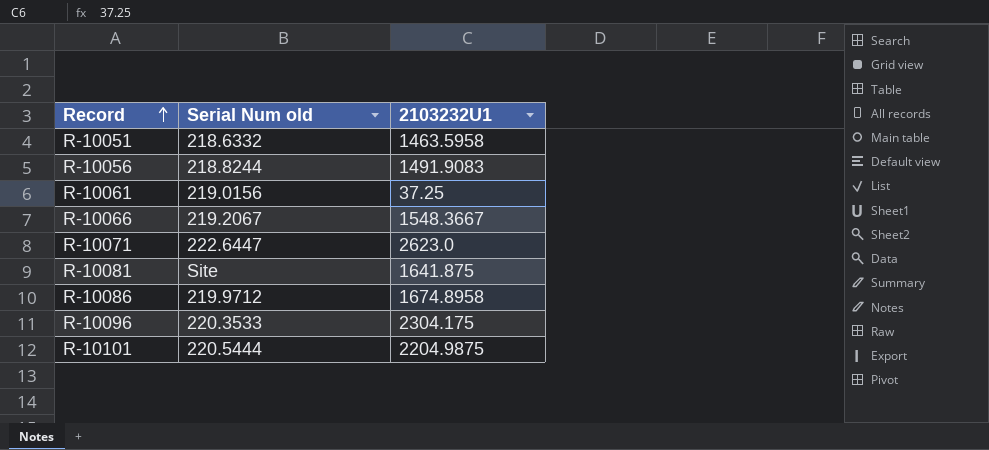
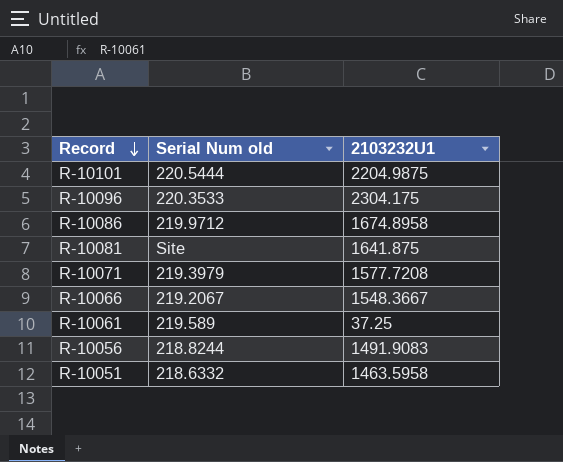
row order: Record ascending -> Record descending
R-10071 | Serial Num old: 222.6447 -> 219.3979
R-10071 | 2103232U1: 2623.0 -> 1577.7208
R-10061 | Serial Num old: 219.0156 -> 219.589

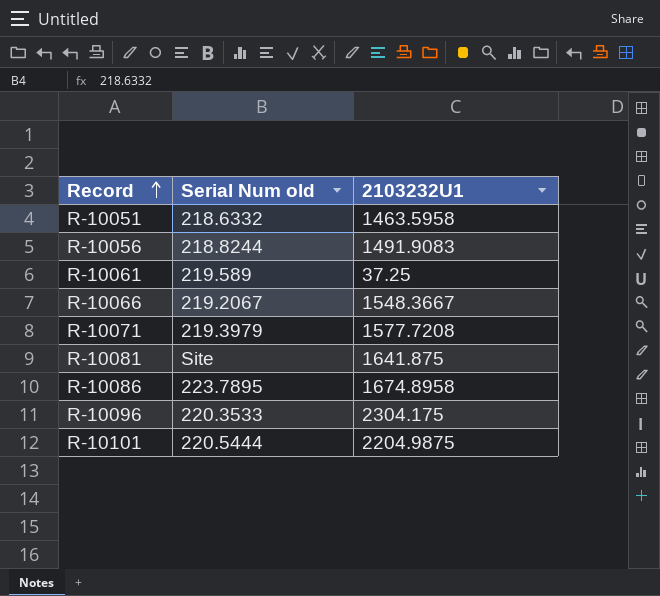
row order: Record descending -> Record ascending
R-10086 | Serial Num old: 219.9712 -> 223.7895

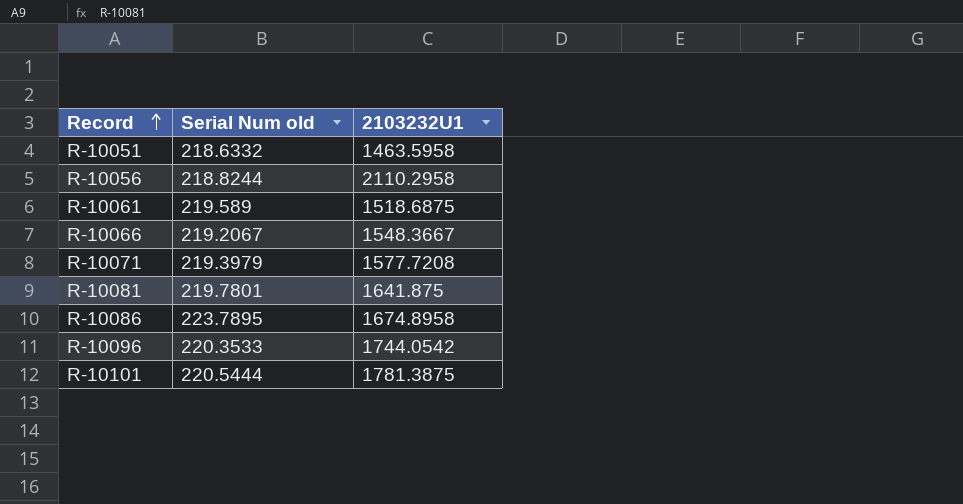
R-10056 | 2103232U1: 1491.9083 -> 2110.2958
R-10061 | 2103232U1: 37.25 -> 1518.6875
R-10081 | Serial Num old: Site -> 219.7801
R-10096 | 2103232U1: 2304.175 -> 1744.0542
R-10101 | 2103232U1: 2204.9875 -> 1781.3875

